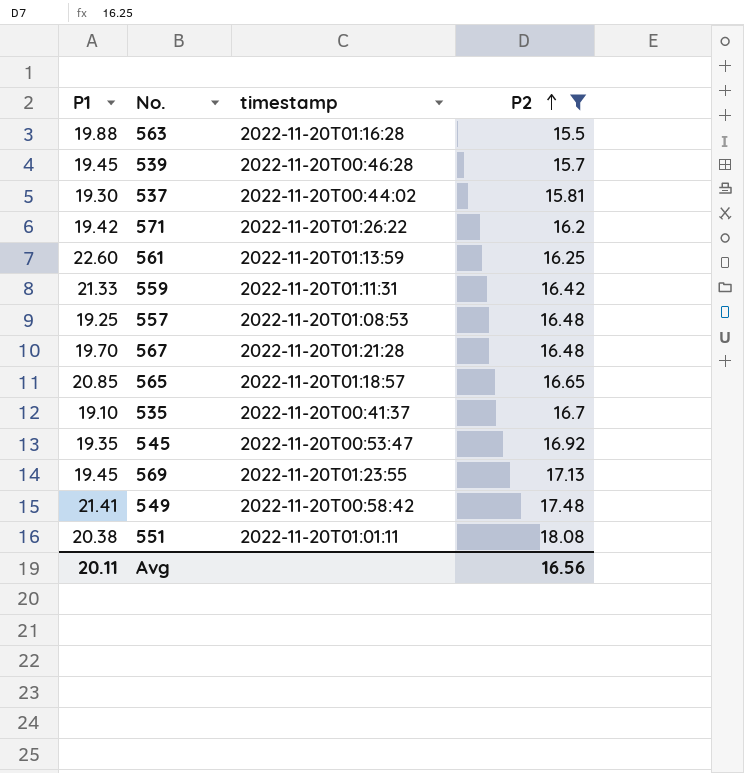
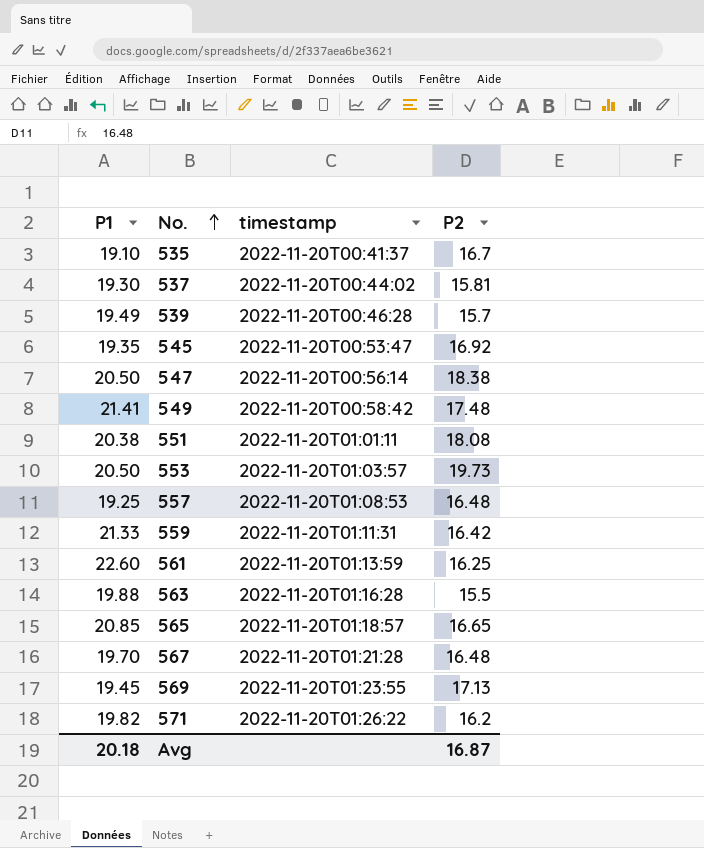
filter: P2 <= 18.08 -> none
row order: P2 ascending -> No. ascending
539 | P1: 19.45 -> 19.49
571 | P1: 19.42 -> 19.82
Avg | P1: 20.11 -> 20.18
Avg | P2: 16.56 -> 16.87

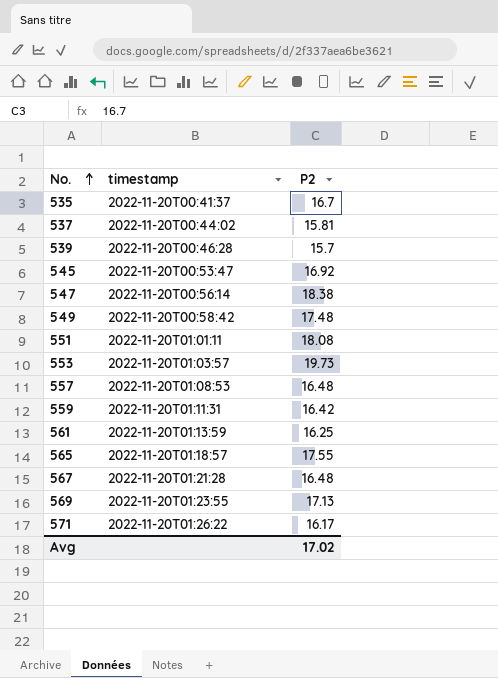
column P1 | position: 1 -> none
row 563: 19.88 | 2022-11-20T01:16:28 | 15.5 -> none
565 | P2: 16.65 -> 17.55
571 | P2: 16.2 -> 16.17
Avg | P2: 16.87 -> 17.02

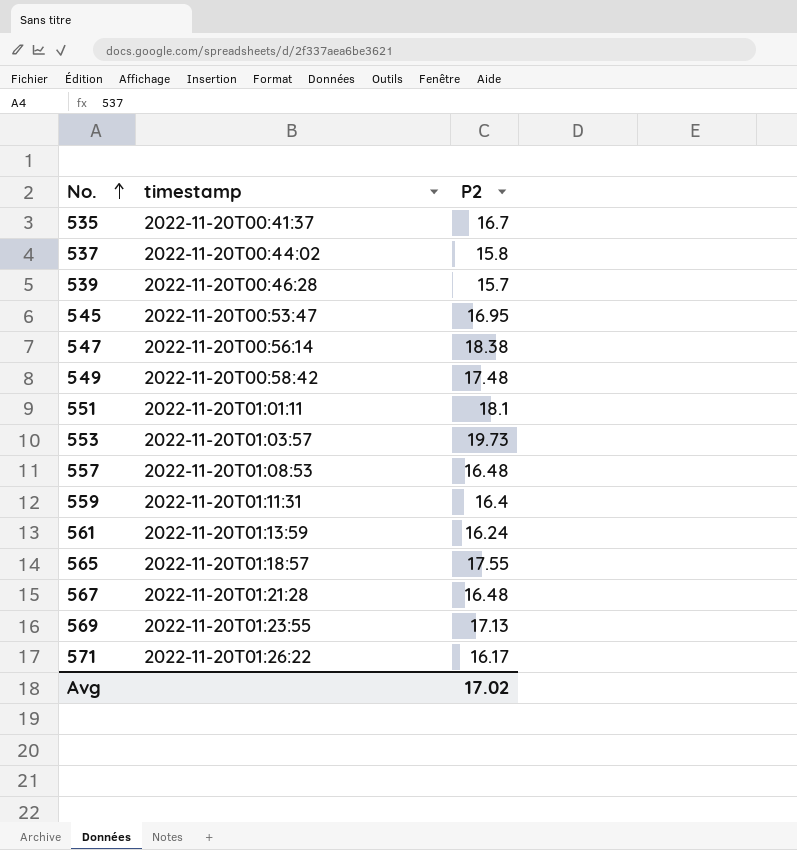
537 | P2: 15.81 -> 15.8
545 | P2: 16.92 -> 16.95
551 | P2: 18.08 -> 18.1
559 | P2: 16.42 -> 16.4
561 | P2: 16.25 -> 16.24

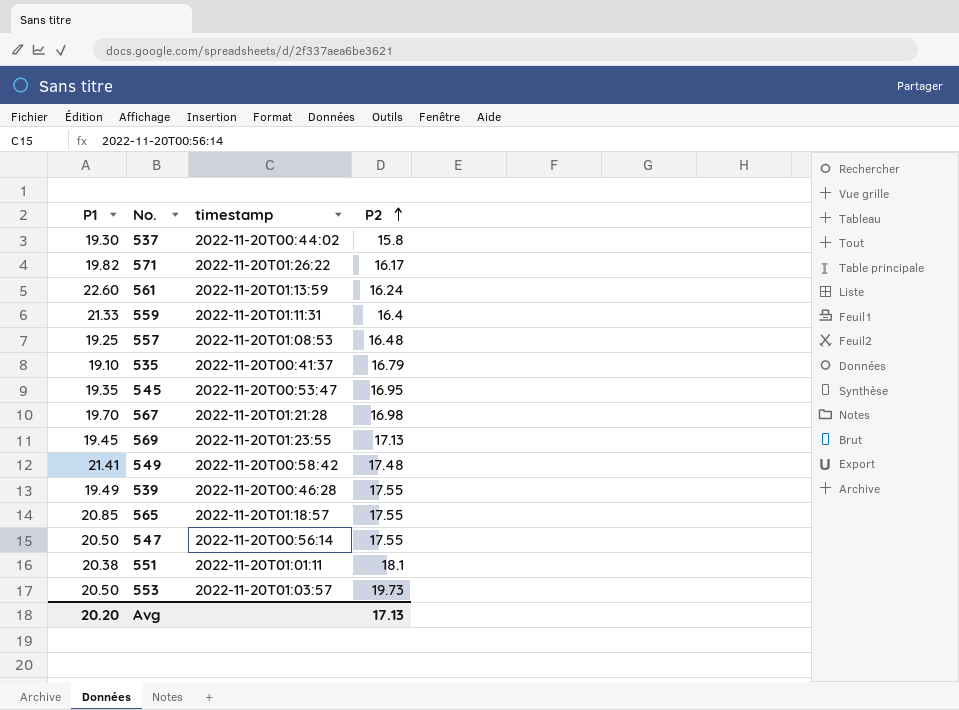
row order: No. ascending -> P2 ascending
column P1 | position: none -> 1
535 | P2: 16.7 -> 16.79
567 | P2: 16.48 -> 16.98
539 | P2: 15.7 -> 17.55
547 | P2: 18.38 -> 17.55
Avg | P2: 17.02 -> 17.13

